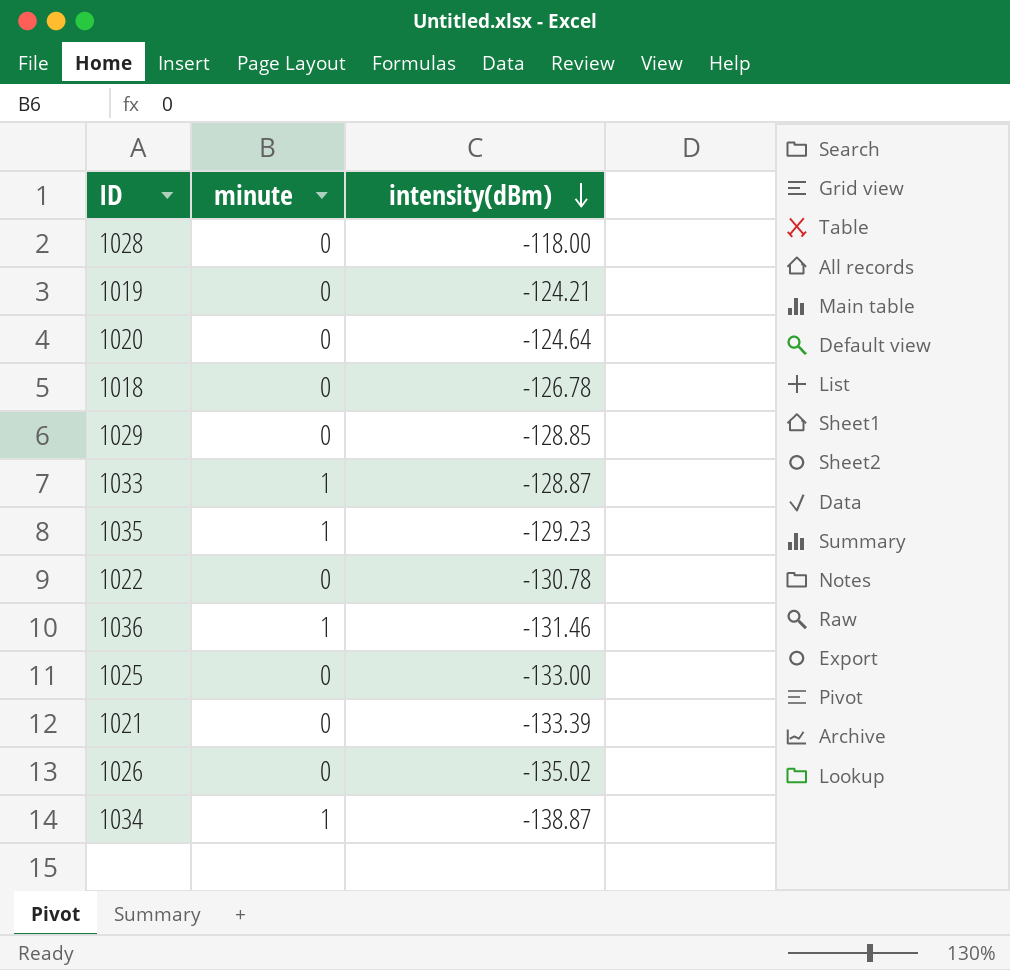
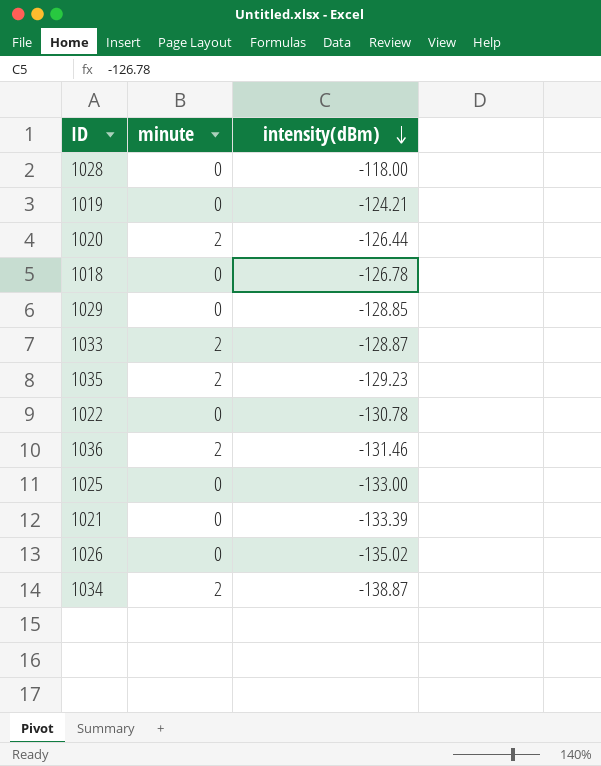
1020 | minute: 0 -> 2
1020 | intensity(dBm): -124.64 -> -126.44
1033 | minute: 1 -> 2
1035 | minute: 1 -> 2
1036 | minute: 1 -> 2
1034 | minute: 1 -> 2

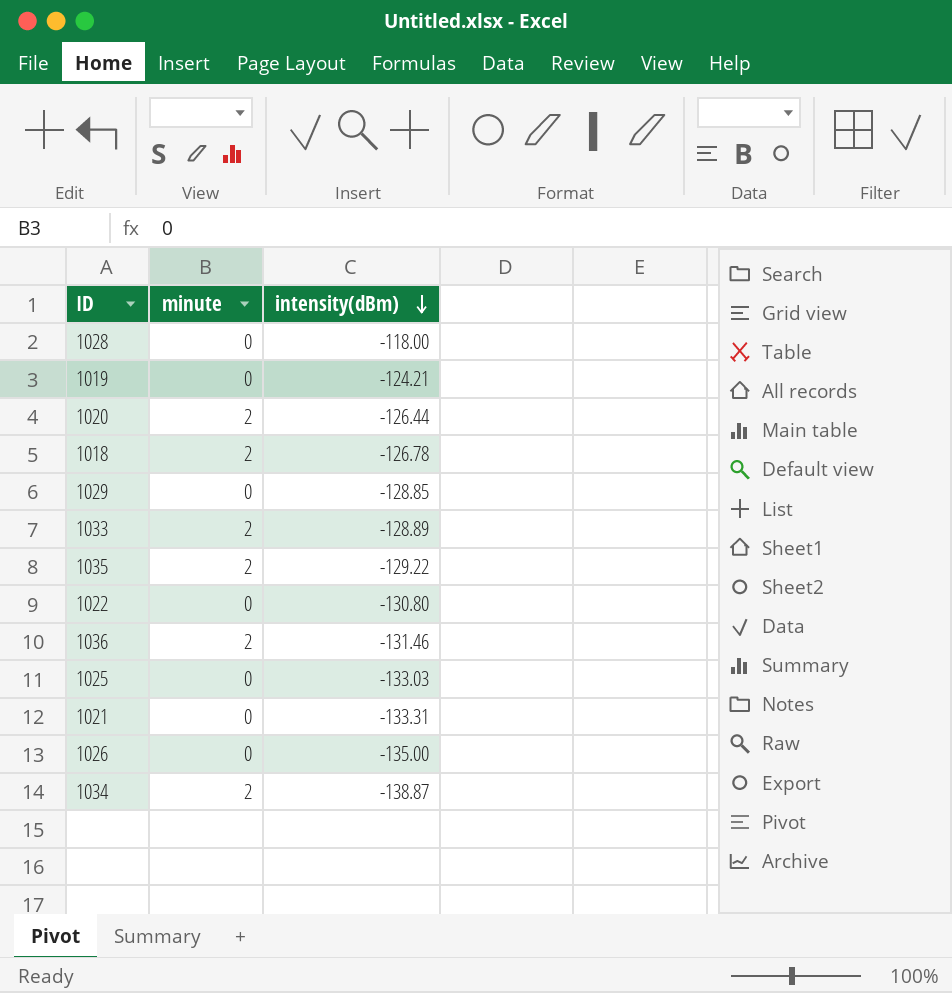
1018 | minute: 0 -> 2
1033 | intensity(dBm): -128.87 -> -128.89
1035 | intensity(dBm): -129.23 -> -129.22
1022 | intensity(dBm): -130.78 -> -130.80
1025 | intensity(dBm): -133.00 -> -133.03
1021 | intensity(dBm): -133.39 -> -133.31
1026 | intensity(dBm): -135.02 -> -135.00

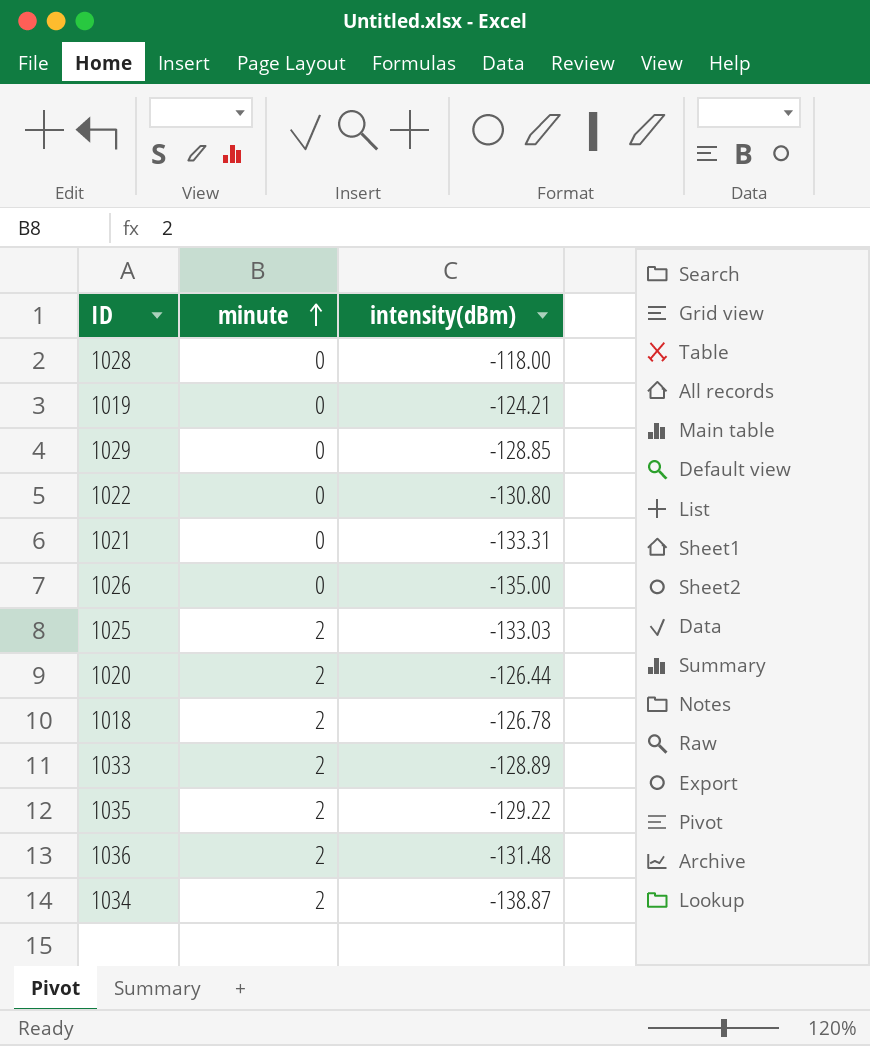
row order: intensity(dBm) descending -> minute ascending
1025 | minute: 0 -> 2
1036 | intensity(dBm): -131.46 -> -131.48

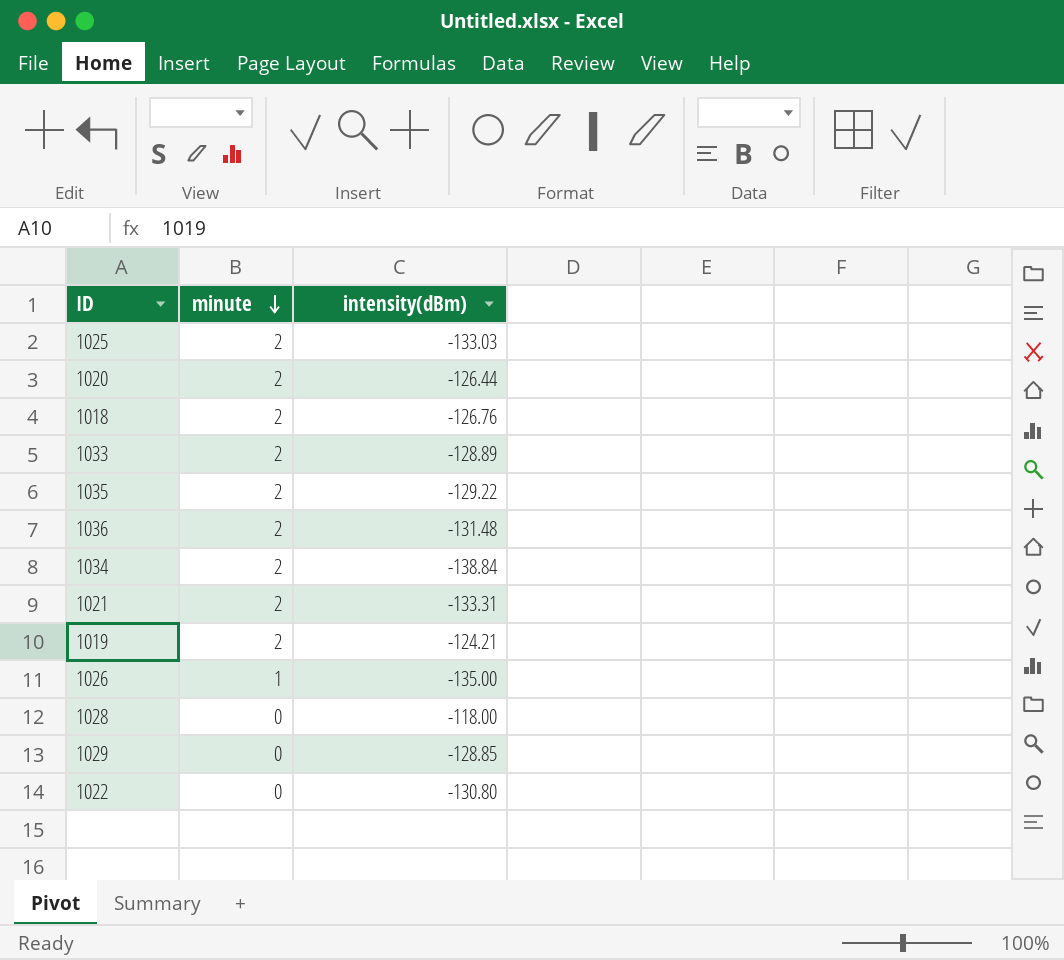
row order: minute ascending -> minute descending
1018 | intensity(dBm): -126.78 -> -126.76
1034 | intensity(dBm): -138.87 -> -138.84
1021 | minute: 0 -> 2
1019 | minute: 0 -> 2
1026 | minute: 0 -> 1

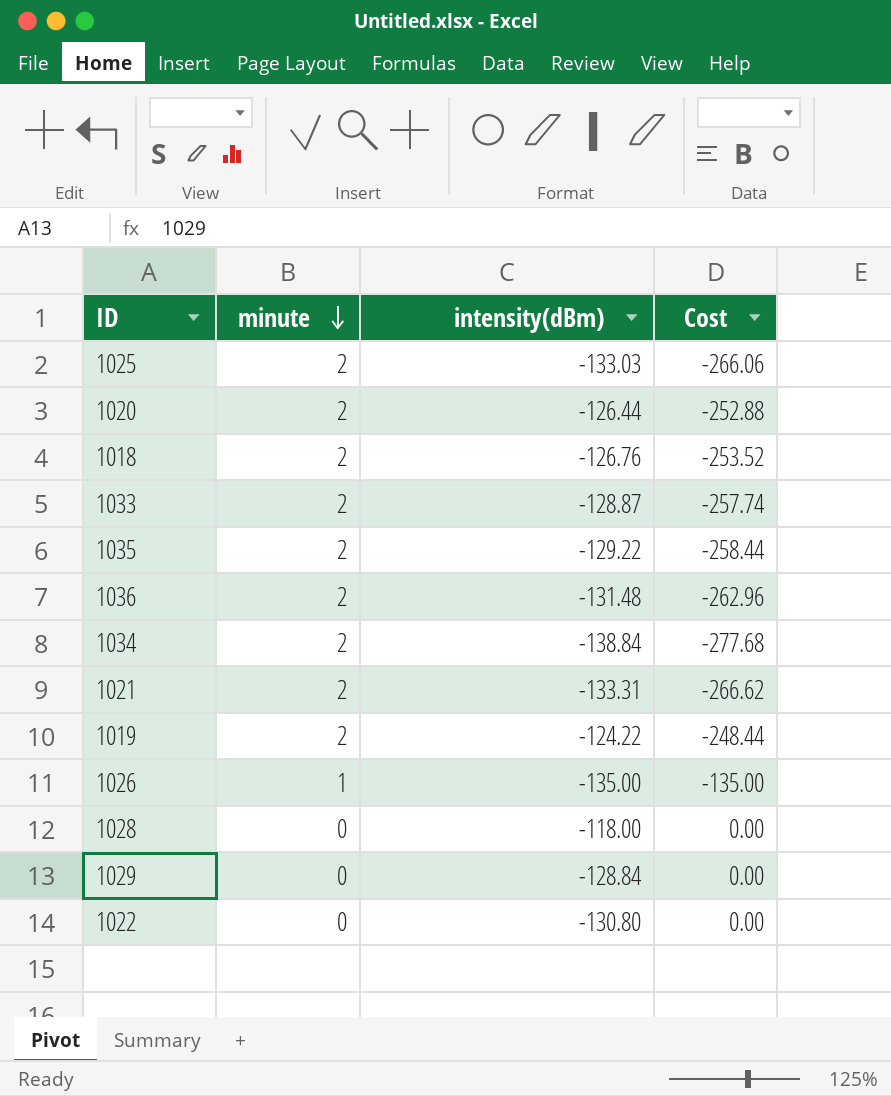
column Cost | formula: none -> [minute] * [intensity(dBm)]
1033 | intensity(dBm): -128.89 -> -128.87
1019 | intensity(dBm): -124.21 -> -124.22
1029 | intensity(dBm): -128.85 -> -128.84

